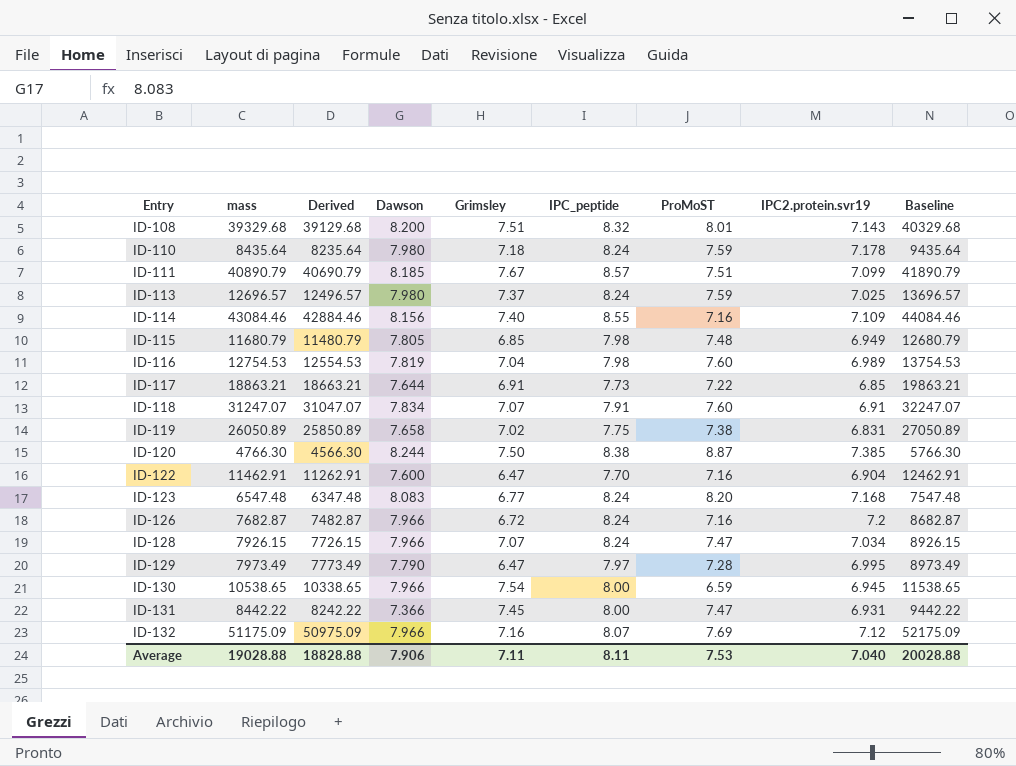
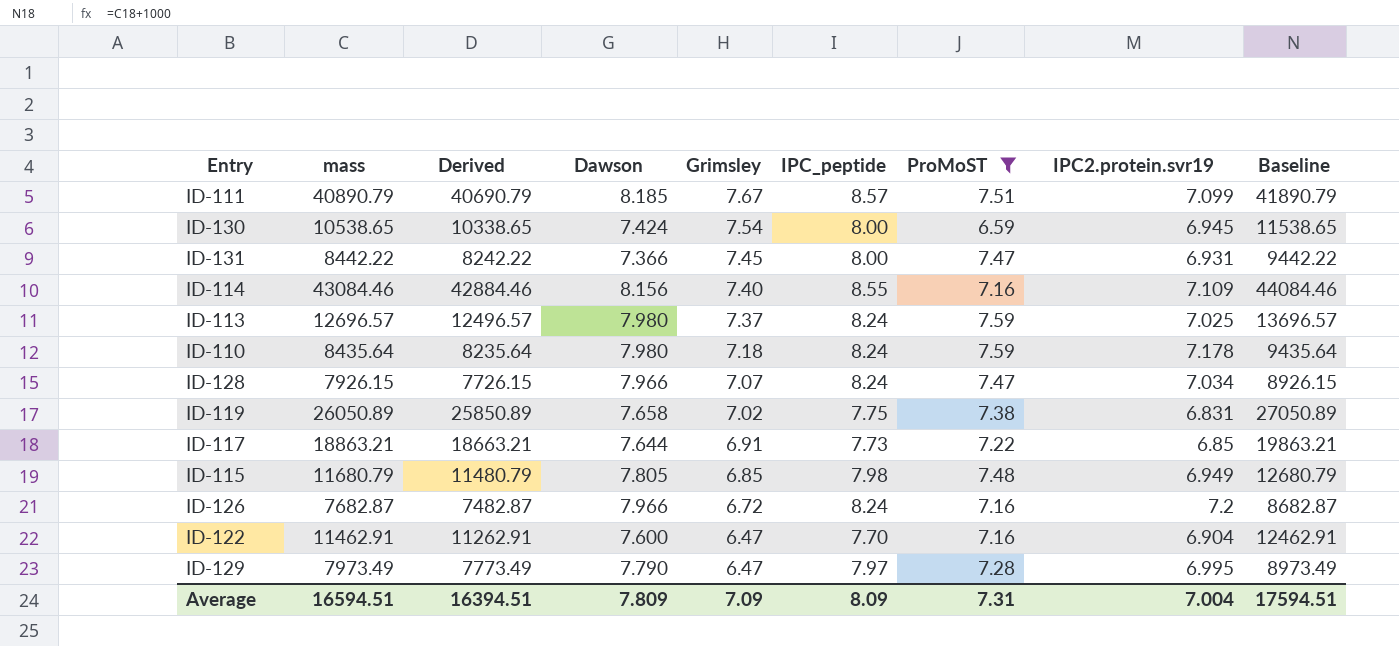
filter: none -> ProMoST <= 7.59
row order: Entry ascending -> Grimsley descending
ID-130 | Dawson: 7.966 -> 7.424
Average | mass: 19028.88 -> 16594.51
Average | Derived: 18828.88 -> 16394.51
Average | Dawson: 7.906 -> 7.809
Average | Grimsley: 7.11 -> 7.09
Average | IPC_peptide: 8.11 -> 8.09
Average | ProMoST: 7.53 -> 7.31
Average | IPC2.protein.svr19: 7.040 -> 7.004
Average | Baseline: 20028.88 -> 17594.51

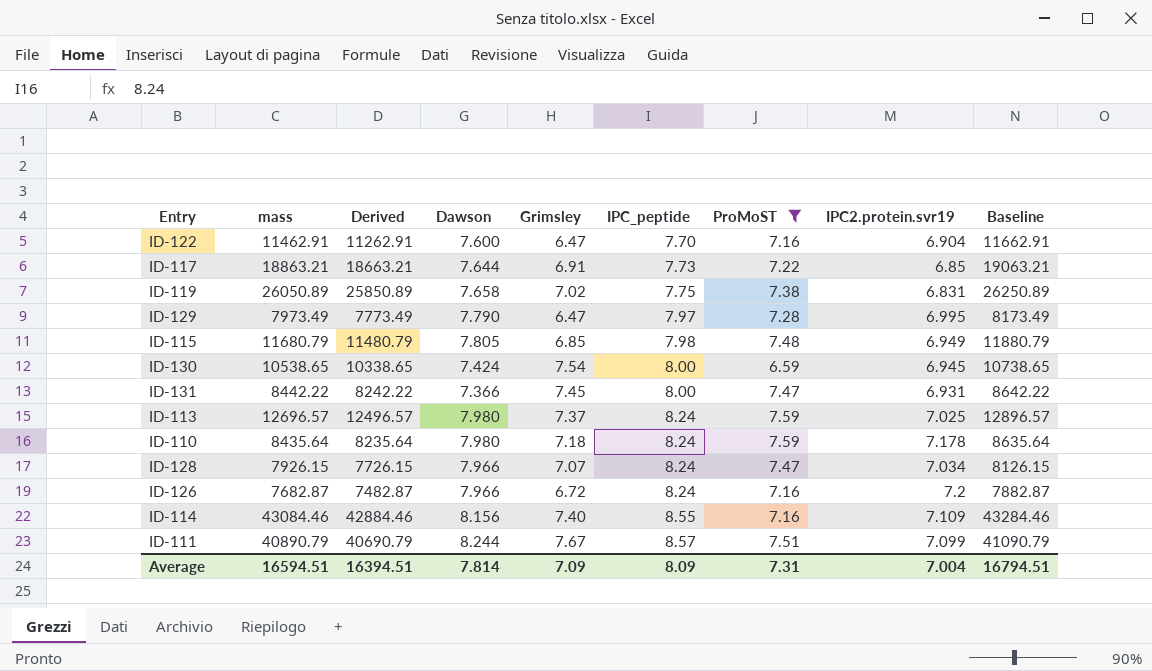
row order: Grimsley descending -> IPC_peptide ascending
column Baseline | formula: [mass] + 1000 -> [mass] + 200
ID-111 | Dawson: 8.185 -> 8.244
Average | Dawson: 7.809 -> 7.814
Average | Baseline: 17594.51 -> 16794.51

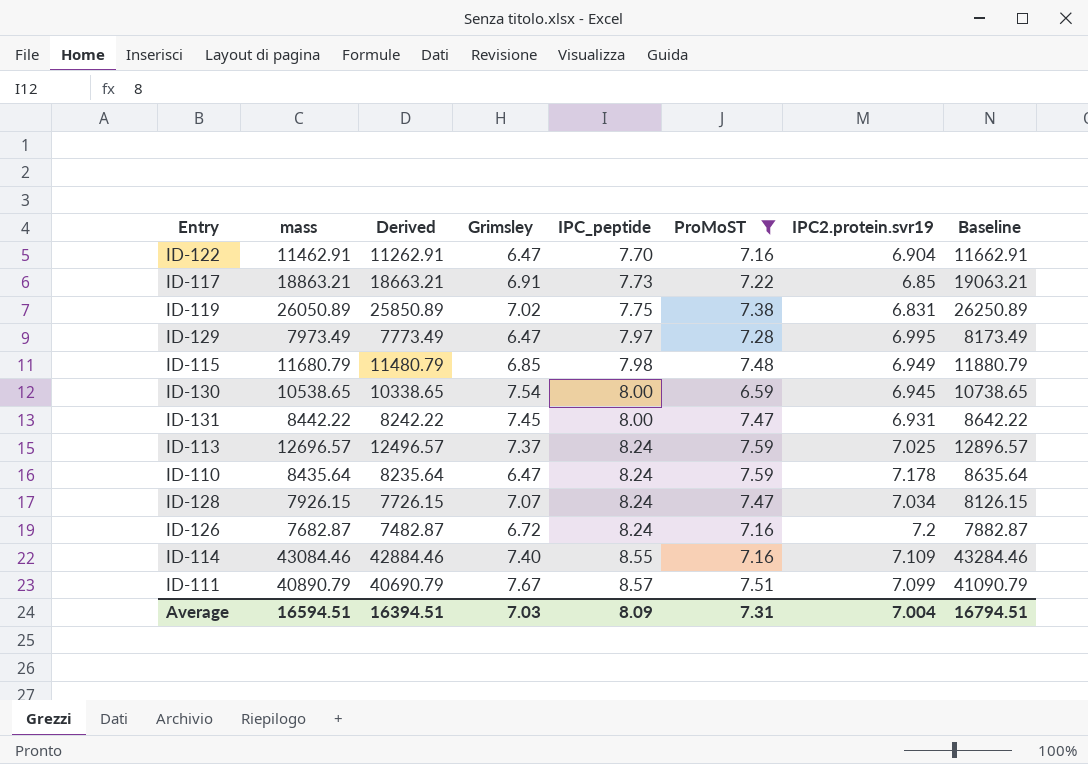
column Dawson | position: 4 -> none
ID-110 | Grimsley: 7.18 -> 6.47
Average | Grimsley: 7.09 -> 7.03

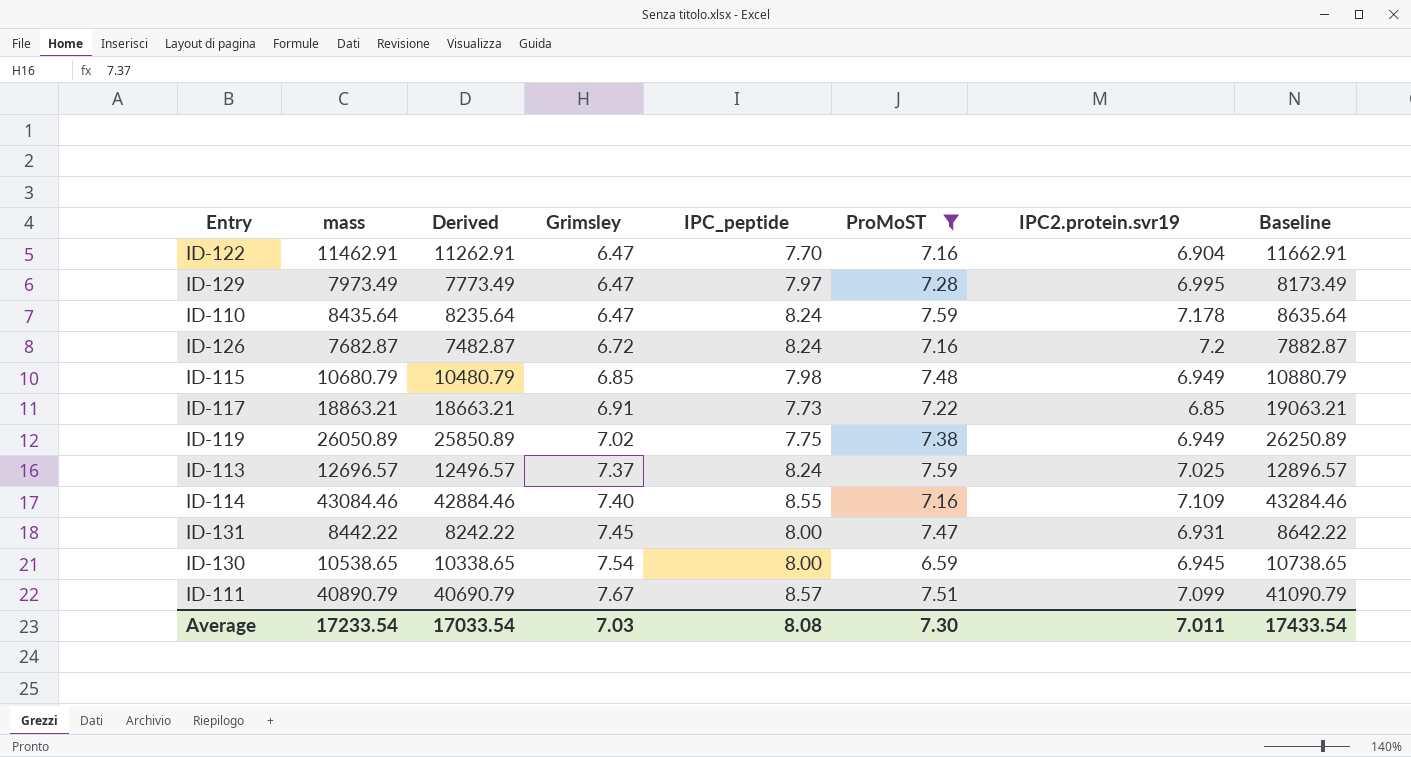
row order: IPC_peptide ascending -> Grimsley ascending
row ID-128: 7926.15 | 7726.15 | 7.07 | 8.24 | 7.47 | 7.034 | 8126.15 -> none
ID-115 | mass: 11680.79 -> 10680.79
ID-115 | Derived: 11480.79 -> 10480.79
ID-115 | Baseline: 11880.79 -> 10880.79
ID-119 | IPC2.protein.svr19: 6.831 -> 6.949
Average | mass: 16594.51 -> 17233.54
Average | Derived: 16394.51 -> 17033.54
Average | IPC_peptide: 8.09 -> 8.08
Average | ProMoST: 7.31 -> 7.30
Average | IPC2.protein.svr19: 7.004 -> 7.011
Average | Baseline: 16794.51 -> 17433.54

